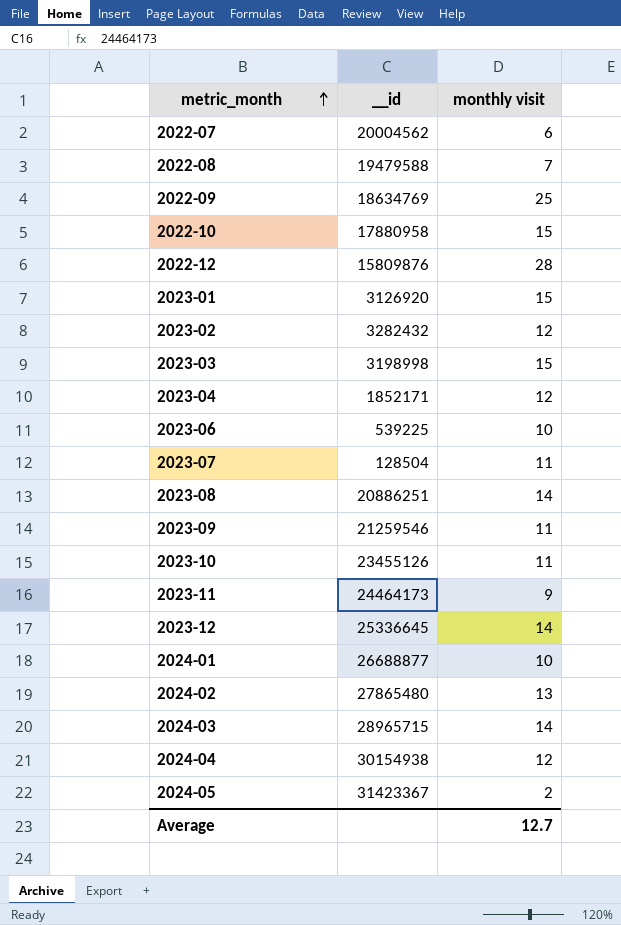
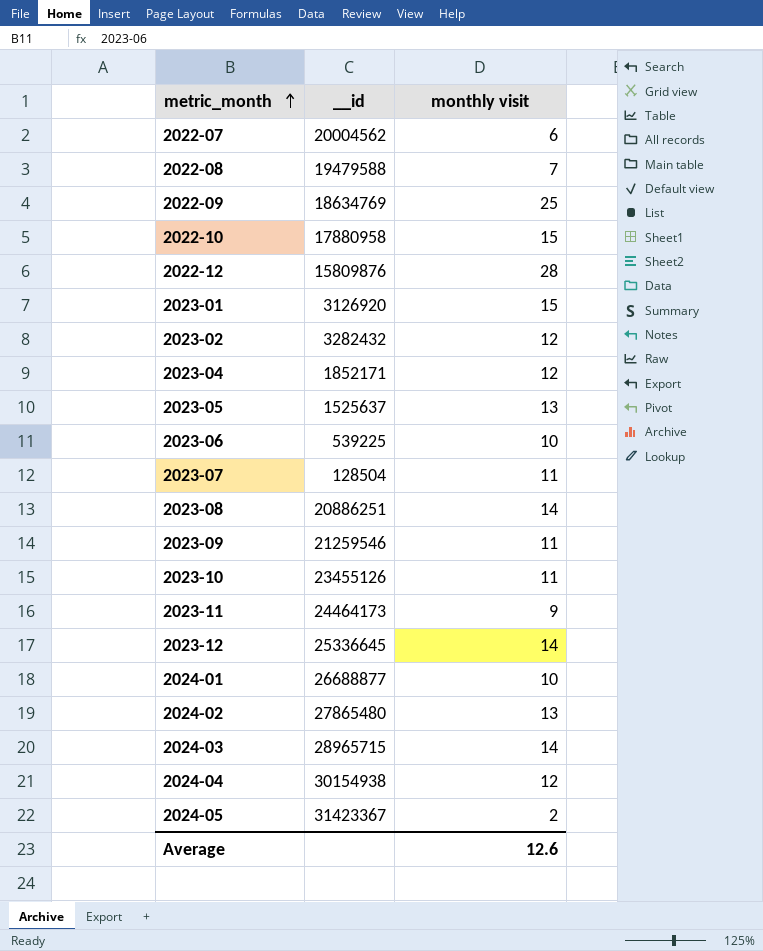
row 2023-03: 3198998 | 15 -> none
row 2023-05: none -> 1525637 | 13
Average | monthly visit: 12.7 -> 12.6

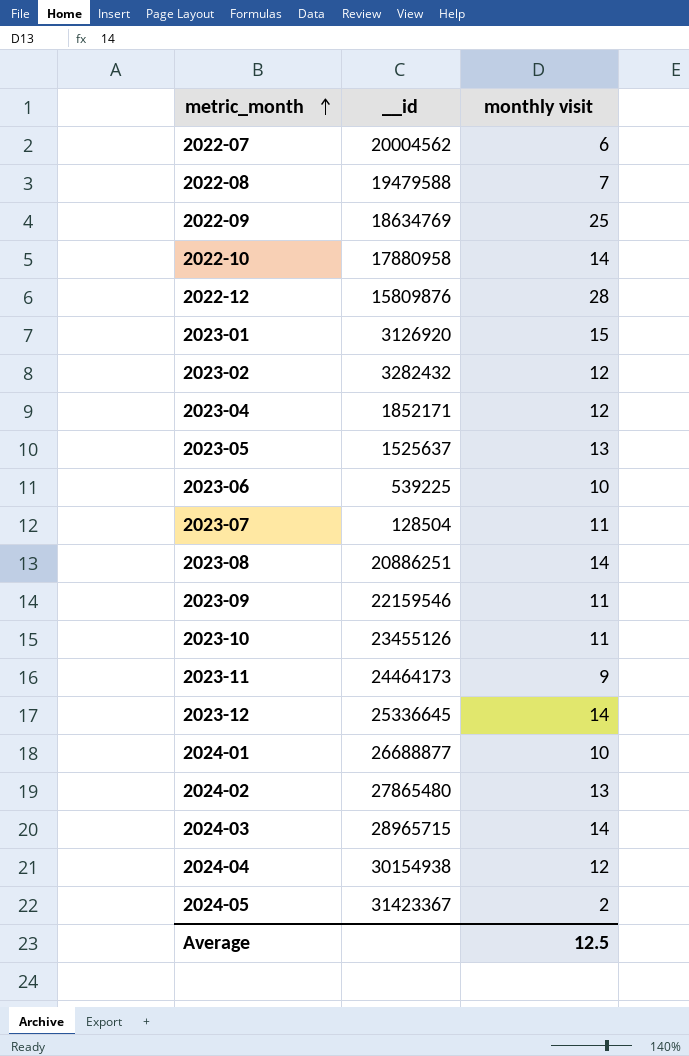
2022-10 | monthly visit: 15 -> 14
2023-09 | __id: 21259546 -> 22159546
Average | monthly visit: 12.6 -> 12.5

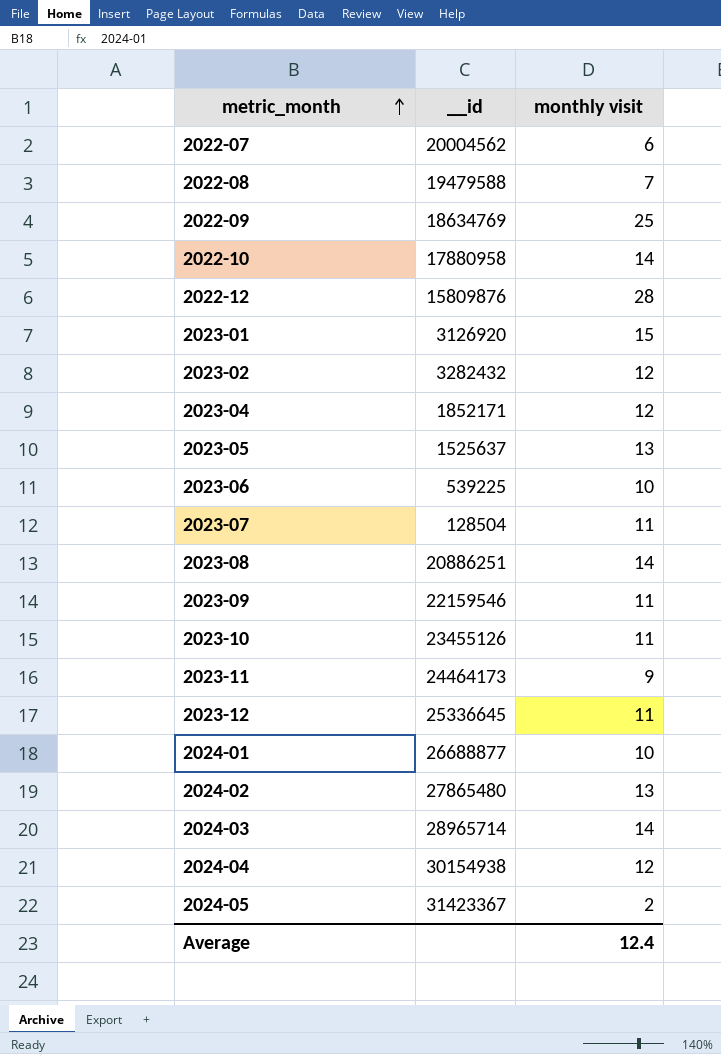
2023-12 | monthly visit: 14 -> 11
2024-03 | __id: 28965715 -> 28965714
Average | monthly visit: 12.5 -> 12.4

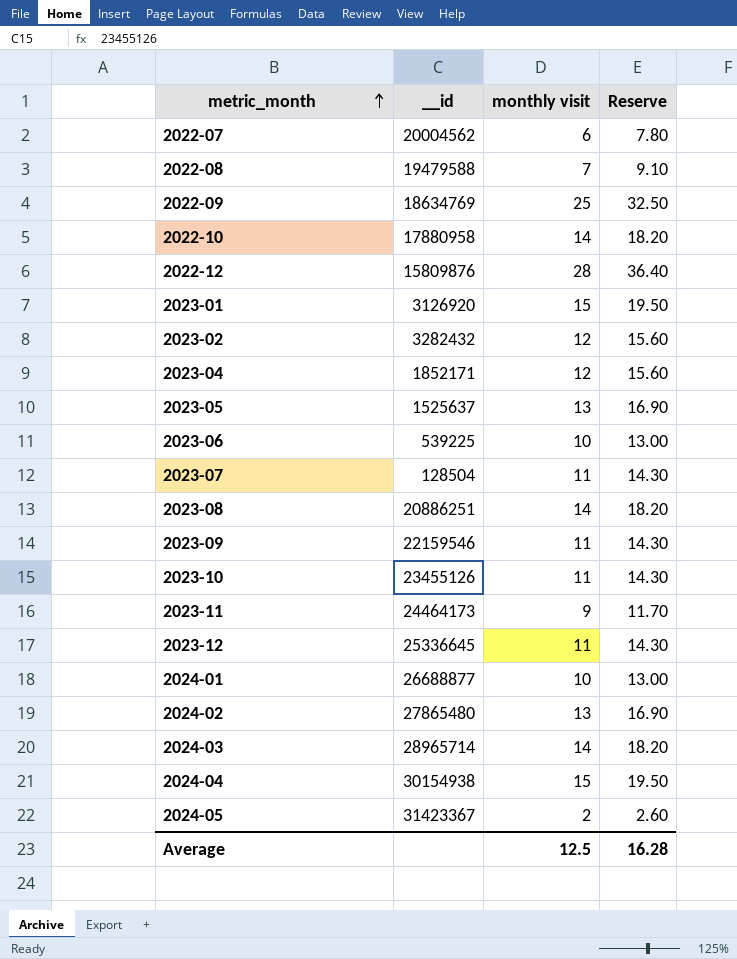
column Reserve | formula: none -> [monthly visit] * 1.3
2024-04 | monthly visit: 12 -> 15
Average | monthly visit: 12.4 -> 12.5

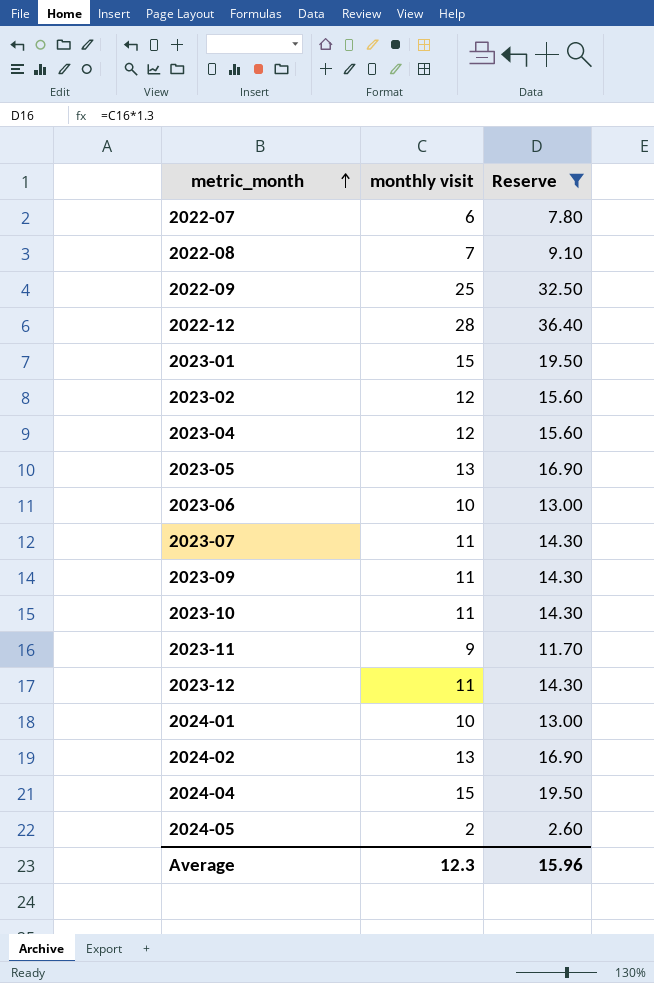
filter: none -> Reserve != 18.20
column __id | position: 2 -> none
Average | monthly visit: 12.5 -> 12.3
Average | Reserve: 16.28 -> 15.96

